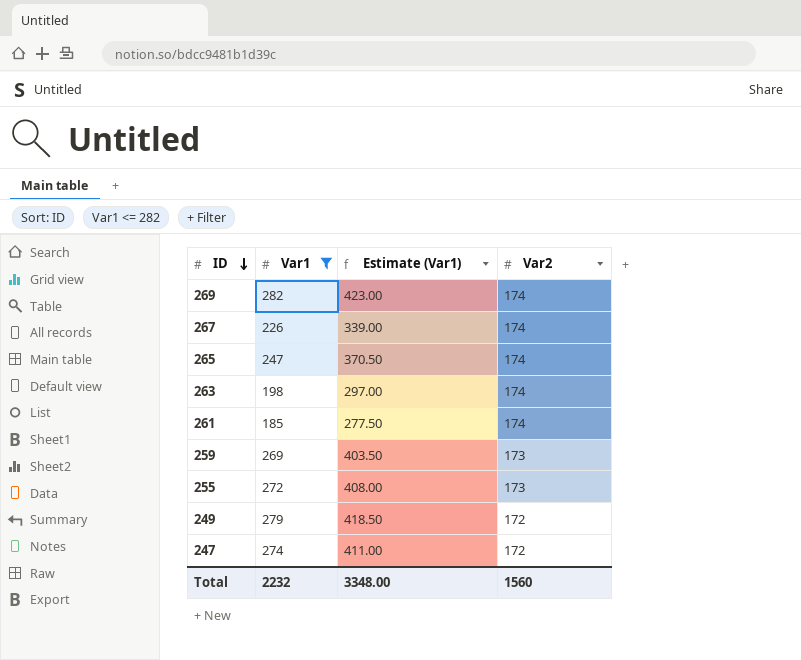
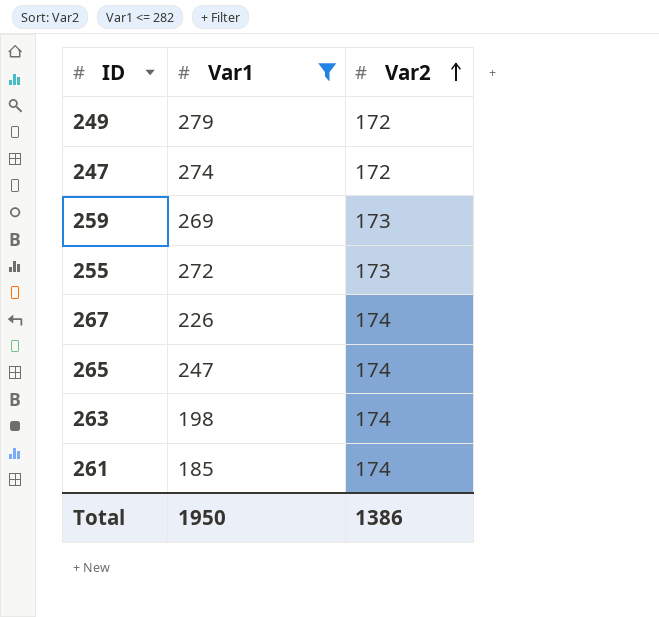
row order: ID descending -> Var2 ascending
column Estimate (Var1) | formula: [Var1] * 1.5 -> none
row 269: 282 | 423.00 | 174 -> none
Total | Var1: 2232 -> 1950
Total | Var2: 1560 -> 1386

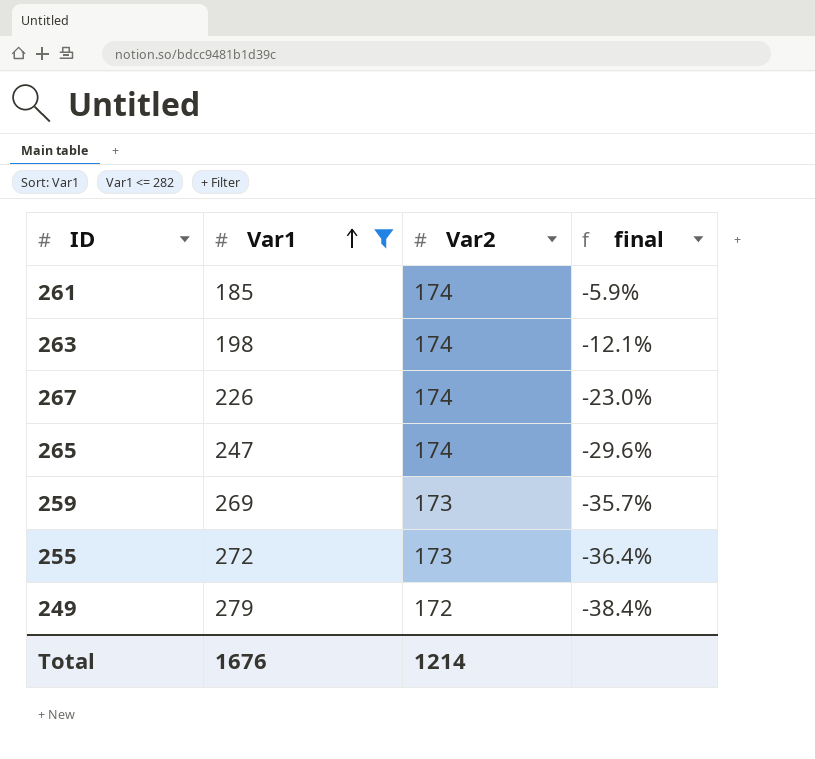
row order: Var2 ascending -> Var1 ascending
column final | formula: none -> ([Var2] - [Var1]) / [Var1]
row 247: 274 | 172 -> none
Total | Var1: 1950 -> 1676
Total | Var2: 1386 -> 1214

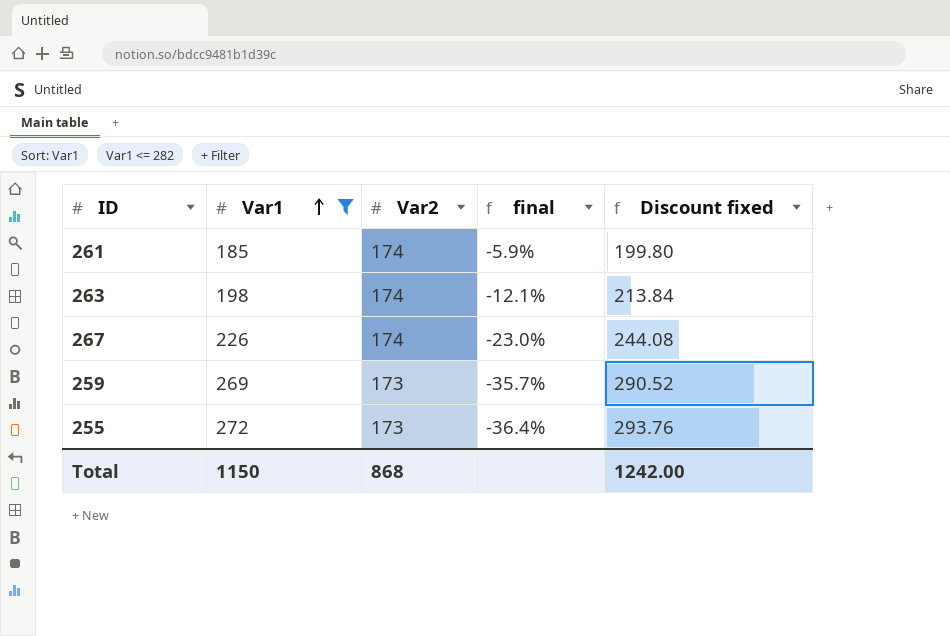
column Discount fixed | formula: none -> [Var1] * 1.08
row 265: 247 | 174 | -29.6% -> none
row 249: 279 | 172 | -38.4% -> none
Total | Var1: 1676 -> 1150
Total | Var2: 1214 -> 868

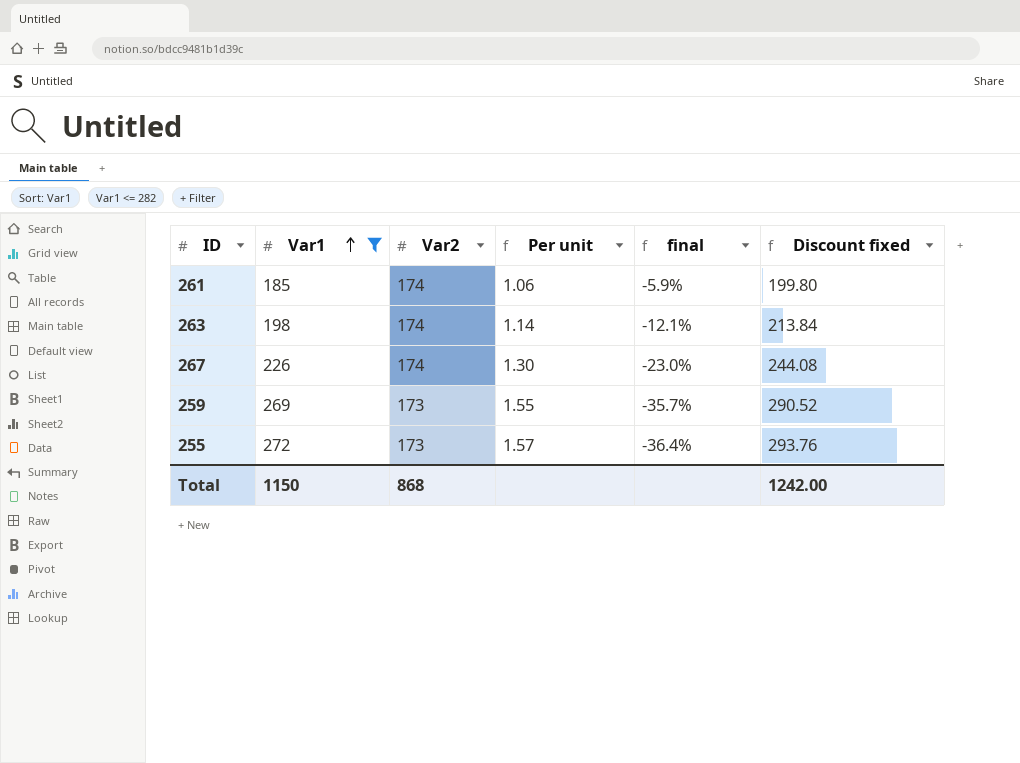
column Per unit | formula: none -> [Var1] / [Var2]

